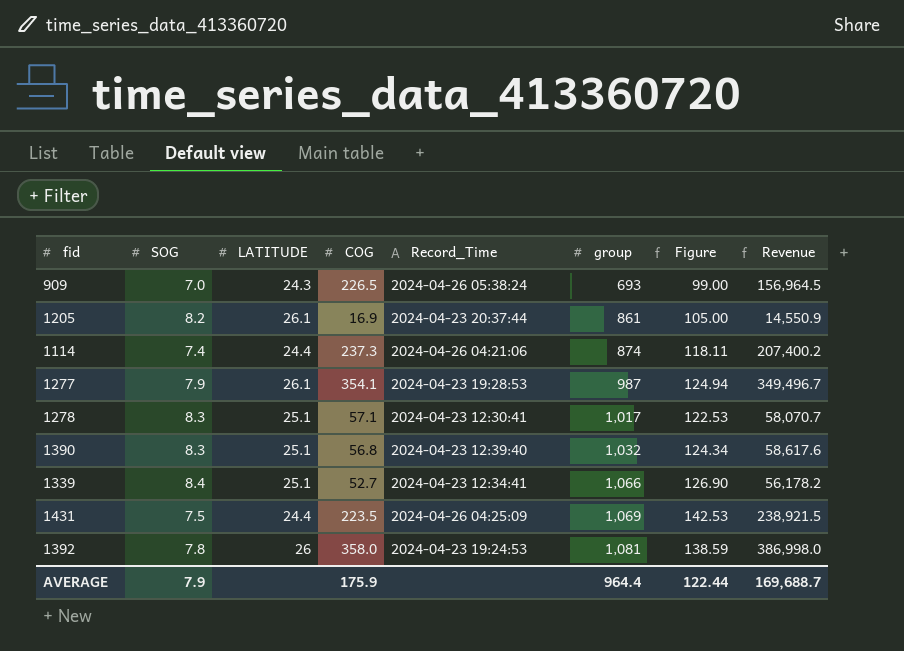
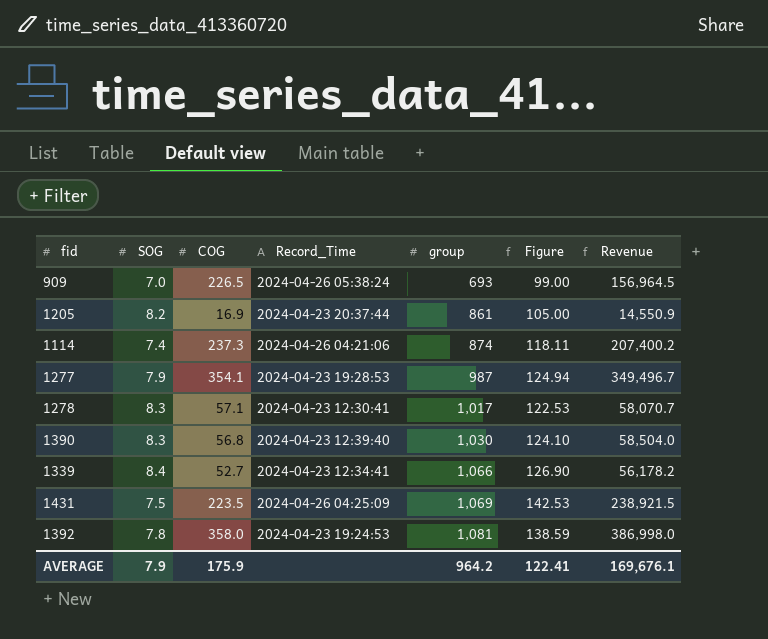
column LATITUDE | position: 3 -> none
1390 | group: 1,032 -> 1,030
1390 | Figure: 124.34 -> 124.10
1390 | Revenue: 58,617.6 -> 58,504.0
AVERAGE | group: 964.4 -> 964.2
AVERAGE | Figure: 122.44 -> 122.41
AVERAGE | Revenue: 169,688.7 -> 169,676.1

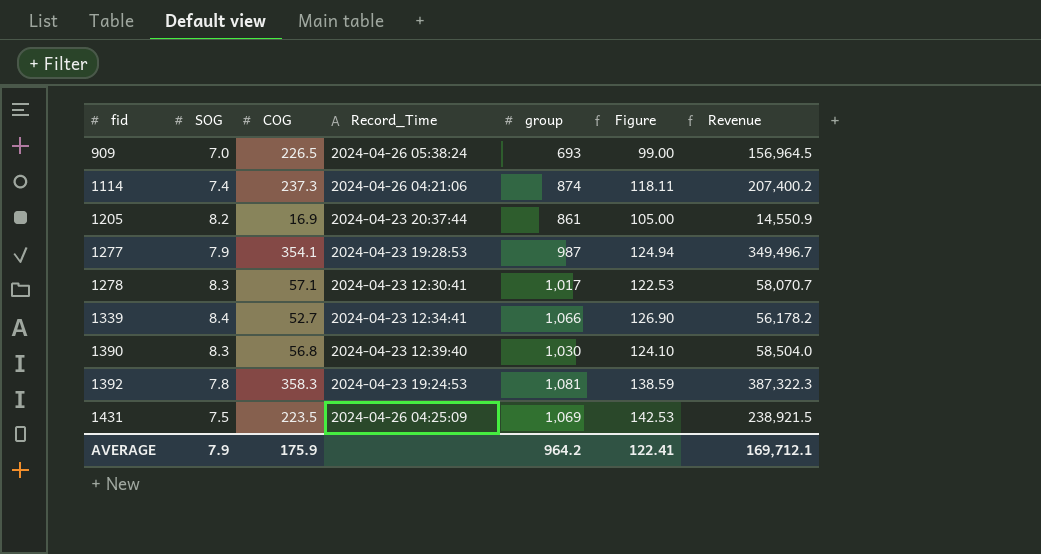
row order: group ascending -> fid ascending
1392 | COG: 358.0 -> 358.3
1392 | Revenue: 386,998.0 -> 387,322.3
AVERAGE | Revenue: 169,676.1 -> 169,712.1

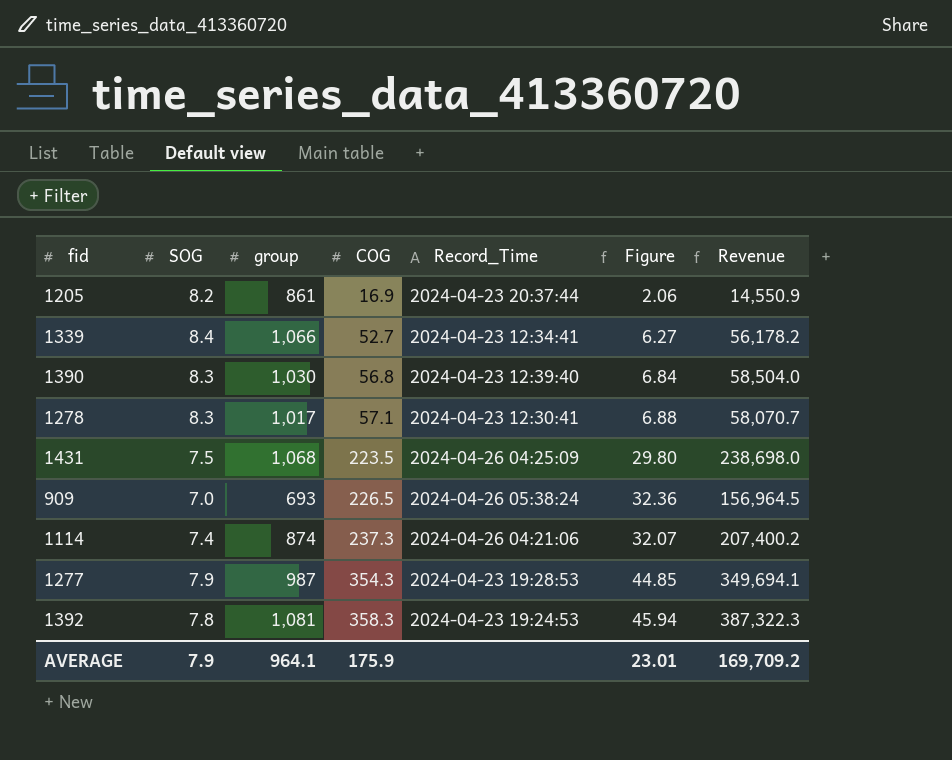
row order: fid ascending -> COG ascending
column group | position: 5 -> 3
column Figure | formula: [group] / [SOG] -> [COG] / [SOG]
1431 | group: 1,069 -> 1,068
1431 | Revenue: 238,921.5 -> 238,698.0
1277 | COG: 354.1 -> 354.3
1277 | Revenue: 349,496.7 -> 349,694.1
AVERAGE | group: 964.2 -> 964.1
AVERAGE | Figure: 122.41 -> 23.01
AVERAGE | Revenue: 169,712.1 -> 169,709.2

